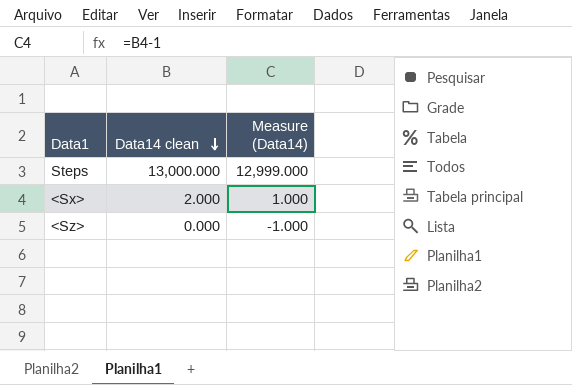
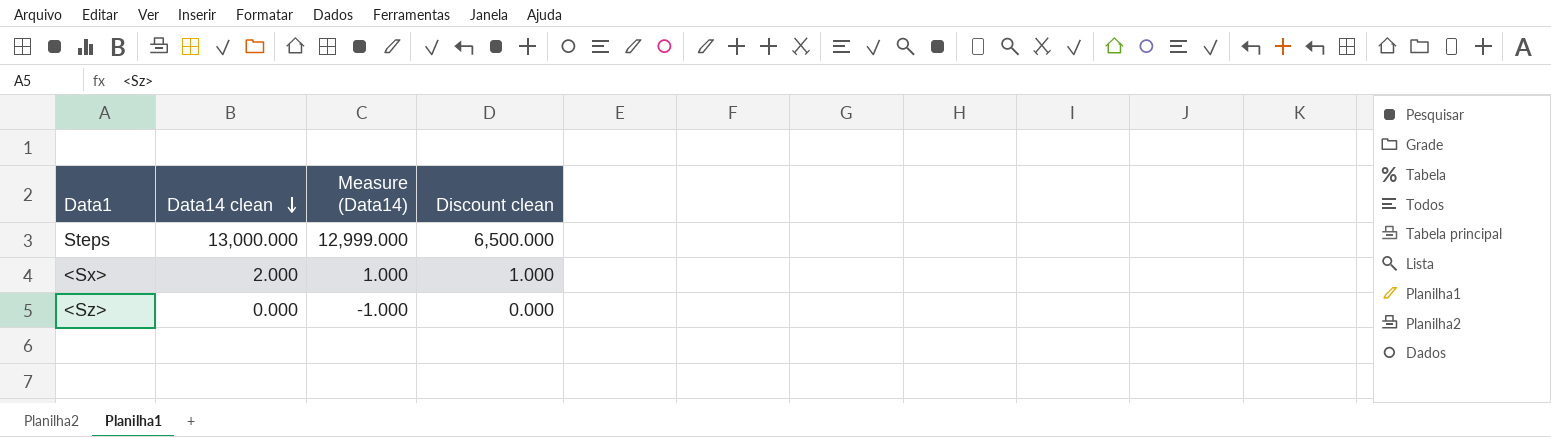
column Discount clean | formula: none -> [Data14 clean] * 0.5

